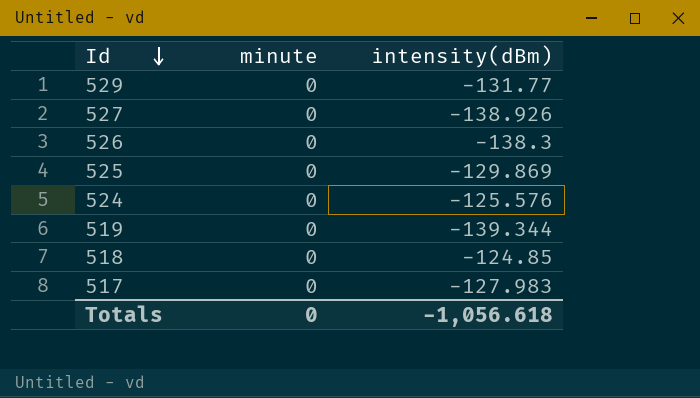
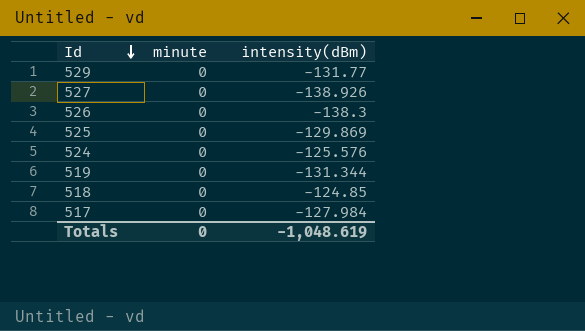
519 | intensity(dBm): -139.344 -> -131.344
517 | intensity(dBm): -127.983 -> -127.984
Totals | intensity(dBm): -1,056.618 -> -1,048.619

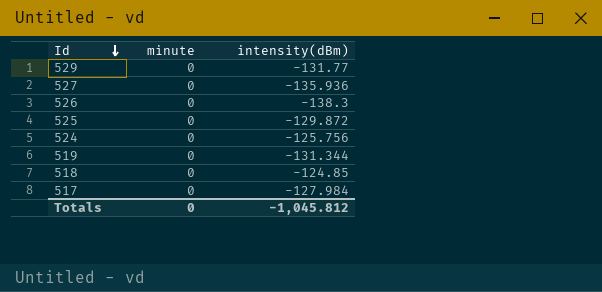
527 | intensity(dBm): -138.926 -> -135.936
525 | intensity(dBm): -129.869 -> -129.872
524 | intensity(dBm): -125.576 -> -125.756
Totals | intensity(dBm): -1,048.619 -> -1,045.812

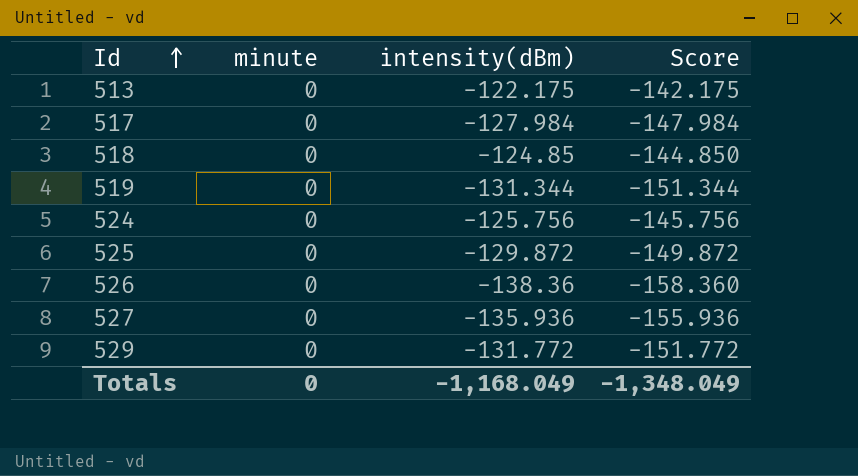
row order: Id descending -> Id ascending
column Score | formula: none -> [intensity(dBm)] - 20
row 513: none -> 0 | -122.175 | -142.175
526 | intensity(dBm): -138.3 -> -138.36
529 | intensity(dBm): -131.77 -> -131.772
Totals | intensity(dBm): -1,045.812 -> -1,168.049

